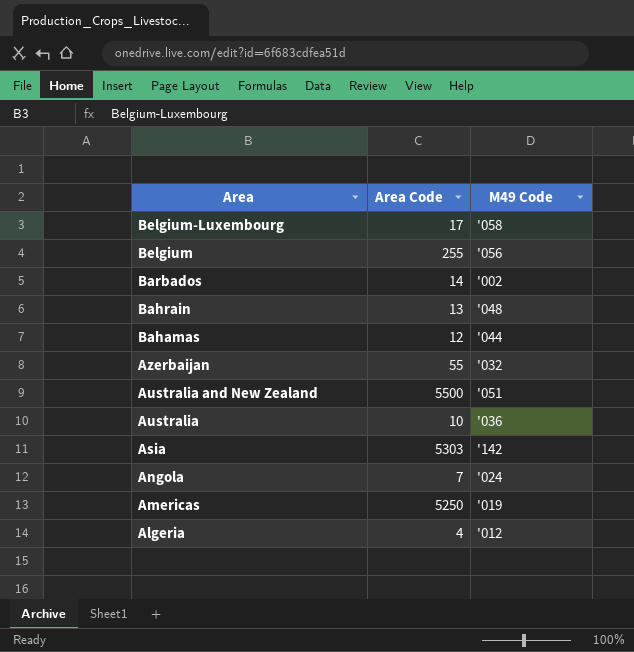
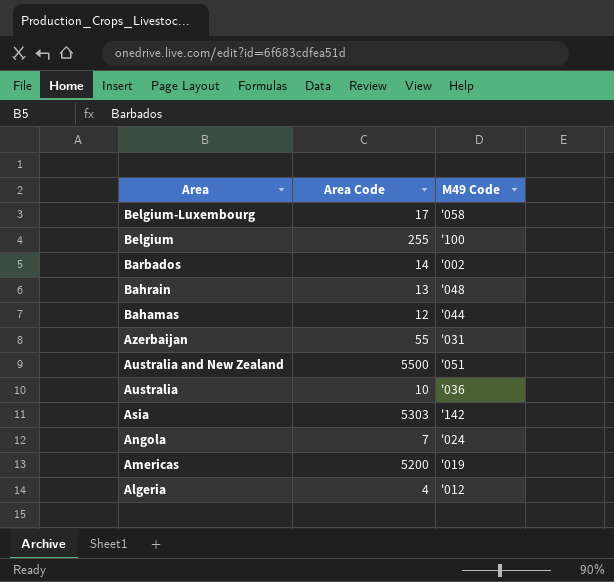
Belgium | M49 Code: '056 -> '100
Azerbaijan | M49 Code: '032 -> '031
Americas | Area Code: 5250 -> 5200

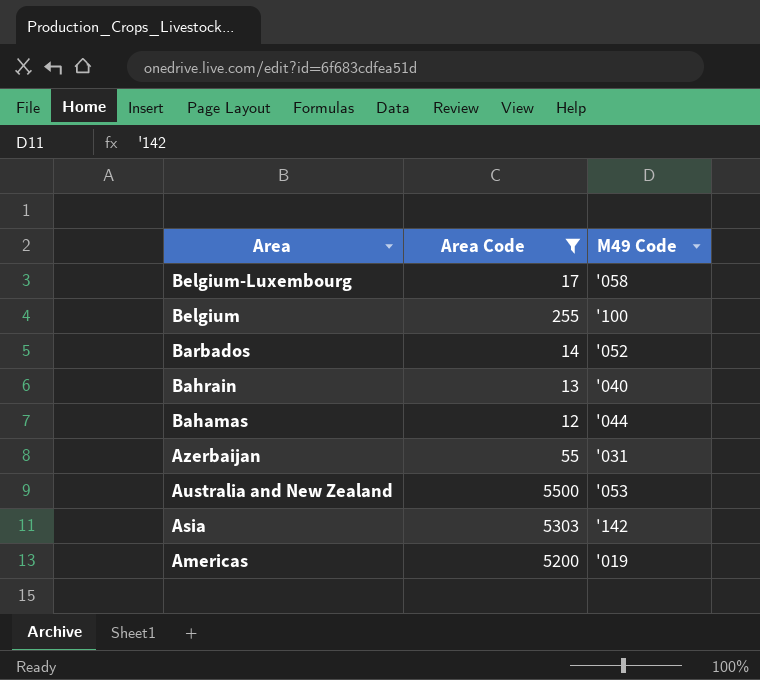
filter: none -> Area Code >= 12
Barbados | M49 Code: '002 -> '052
Bahrain | M49 Code: '048 -> '040
Australia and New Zealand | M49 Code: '051 -> '053

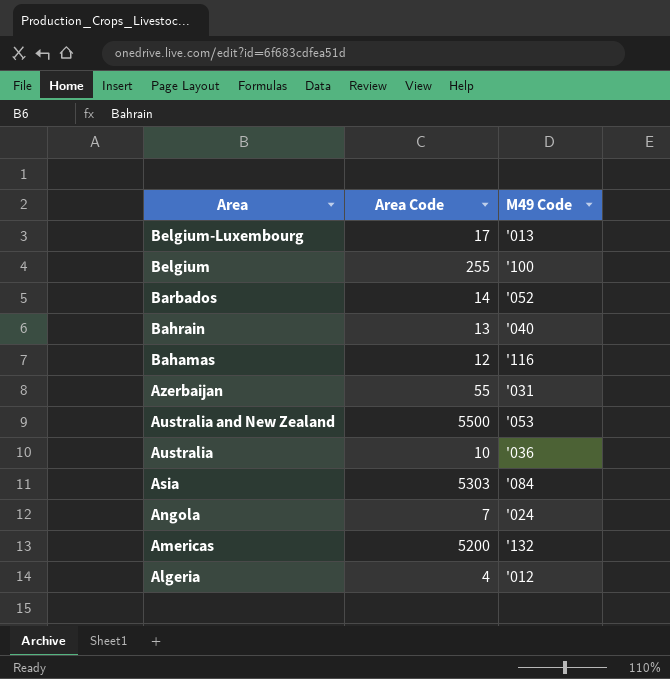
filter: Area Code >= 12 -> none
Belgium-Luxembourg | M49 Code: '058 -> '013
Bahamas | M49 Code: '044 -> '116
Asia | M49 Code: '142 -> '084
Americas | M49 Code: '019 -> '132

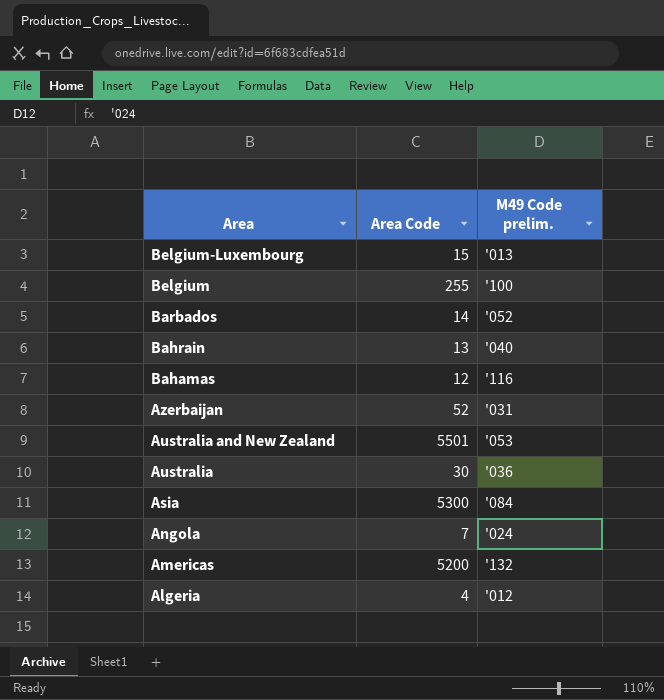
column name: M49 Code -> M49 Code prelim.
Belgium-Luxembourg | Area Code: 17 -> 15
Azerbaijan | Area Code: 55 -> 52
Australia and New Zealand | Area Code: 5500 -> 5501
Australia | Area Code: 10 -> 30
Asia | Area Code: 5303 -> 5300

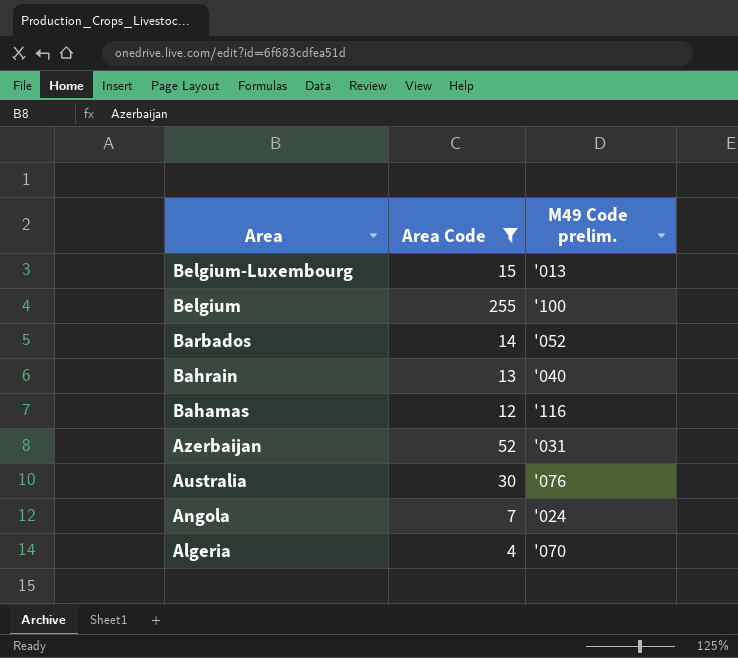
filter: none -> Area Code <= 255
Australia | M49 Code prelim.: '036 -> '076
Algeria | M49 Code prelim.: '012 -> '070

